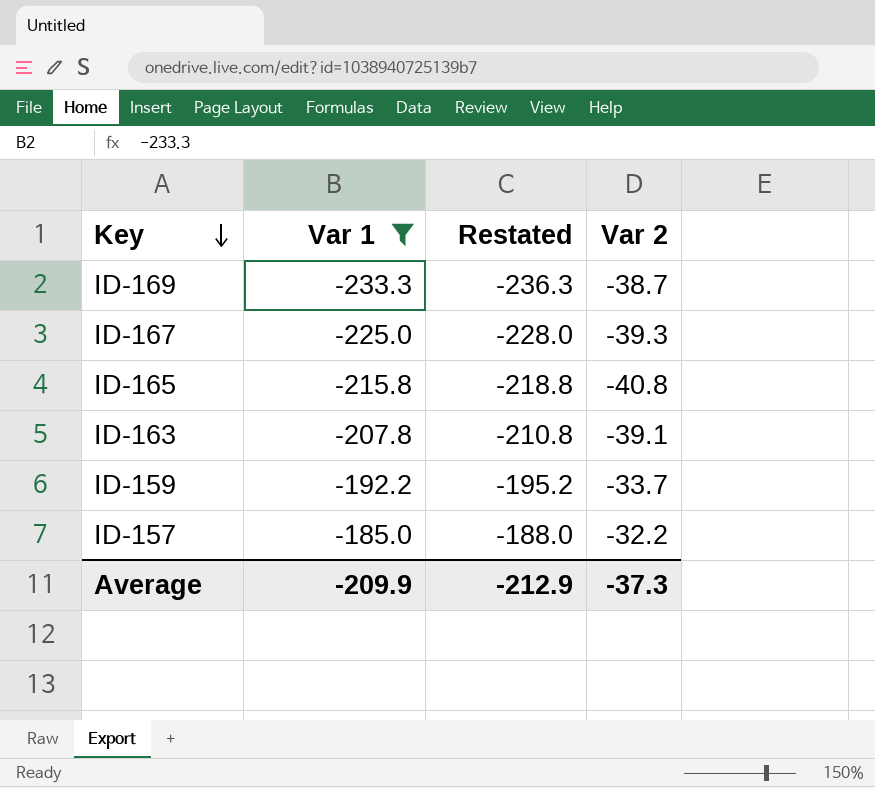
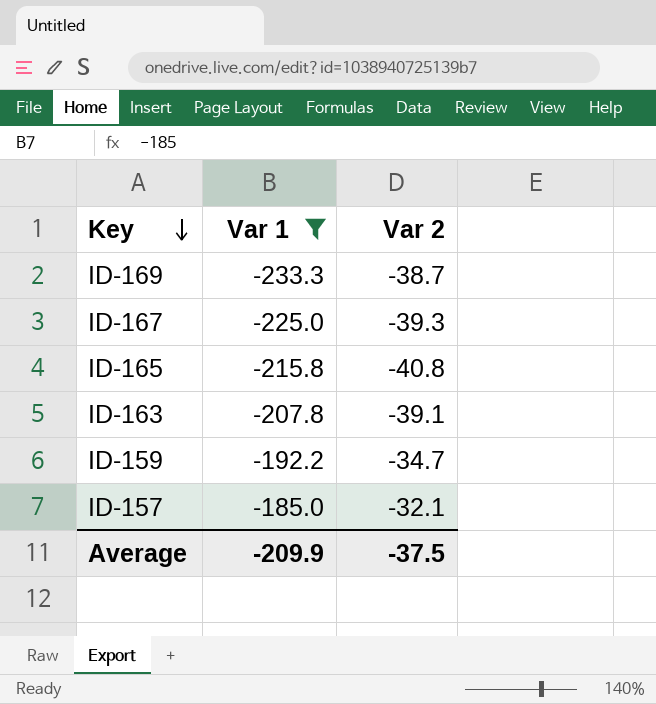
column Restated | formula: [Var 1] - 3 -> none
ID-159 | Var 2: -33.7 -> -34.7
ID-157 | Var 2: -32.2 -> -32.1
Average | Var 2: -37.3 -> -37.5

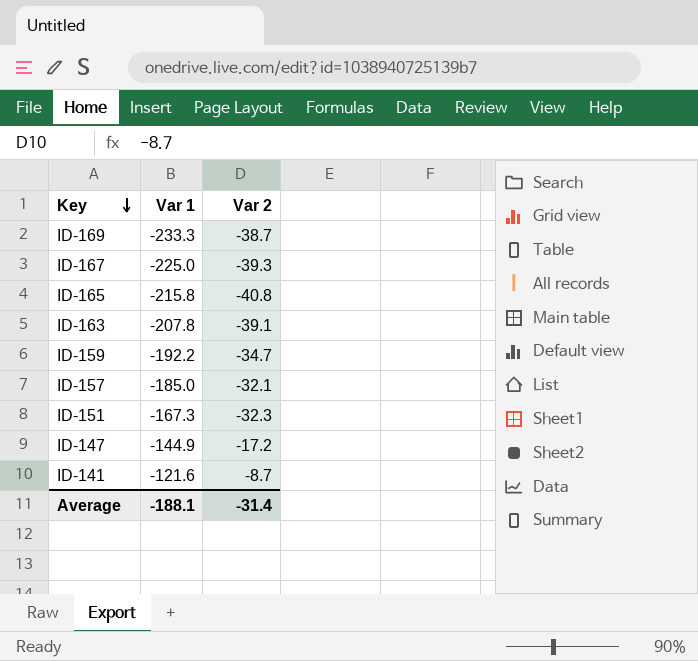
filter: Var 1 <= -185.0 -> none
Average | Var 1: -209.9 -> -188.1
Average | Var 2: -37.5 -> -31.4

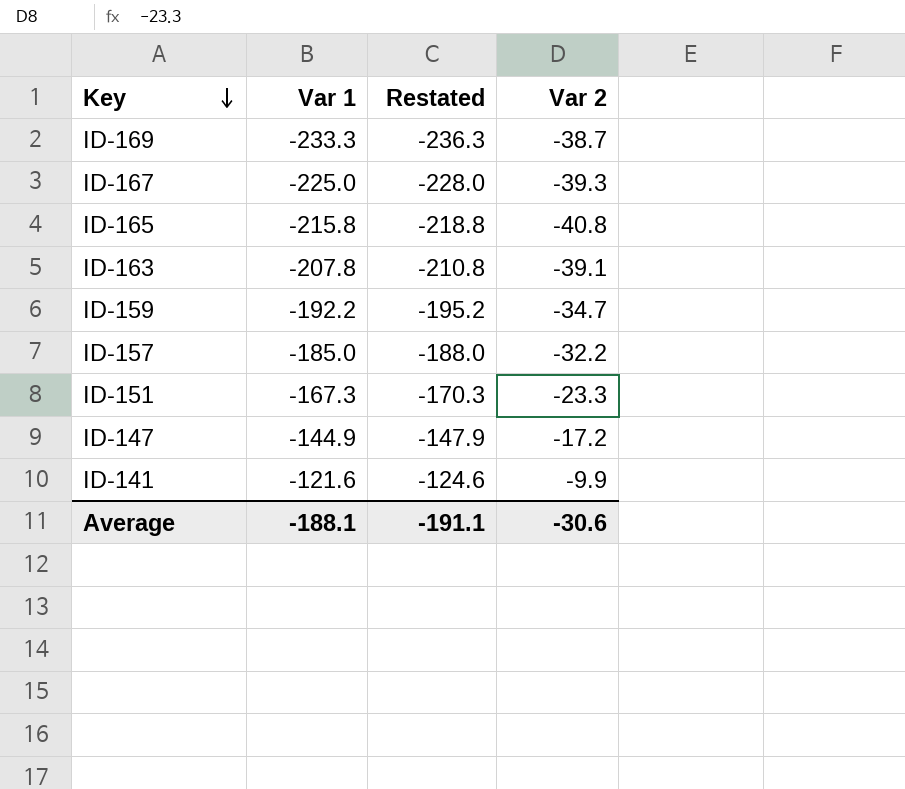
column Restated | formula: none -> [Var 1] - 3
ID-157 | Var 2: -32.1 -> -32.2
ID-151 | Var 2: -32.3 -> -23.3
ID-141 | Var 2: -8.7 -> -9.9
Average | Var 2: -31.4 -> -30.6

